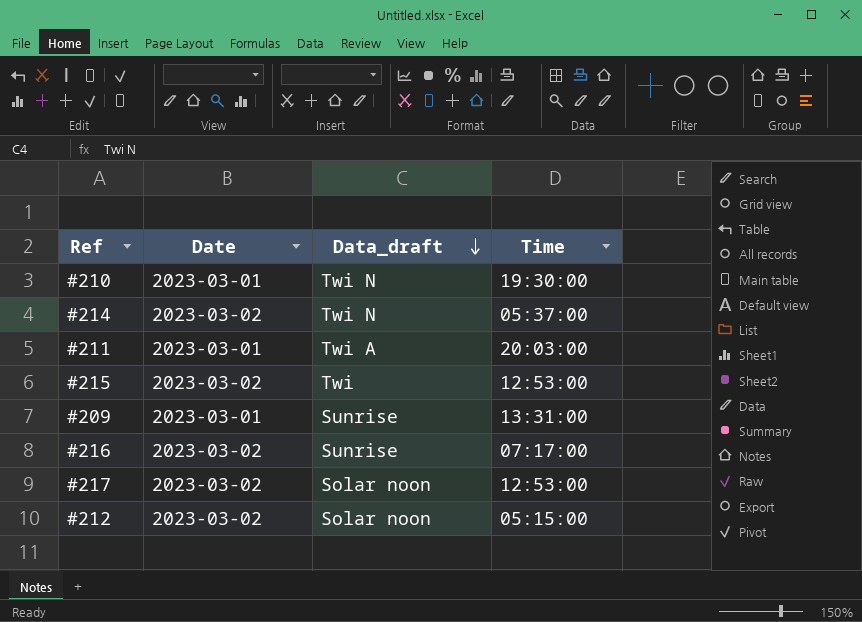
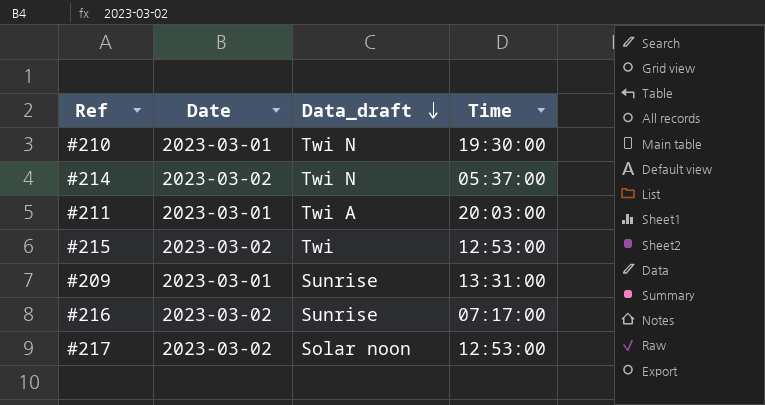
row #212: 2023-03-02 | Solar noon | 05:15:00 -> none

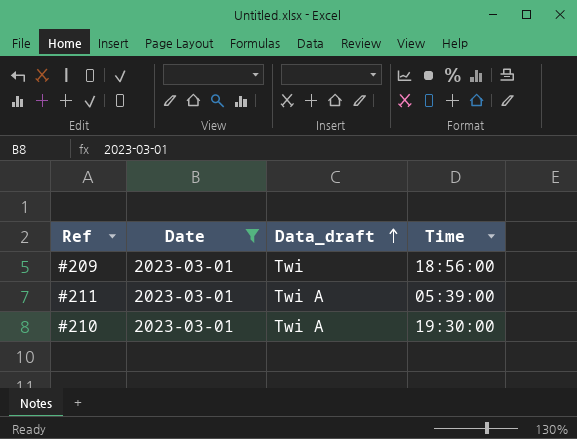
filter: none -> Date = 2023-03-01
row order: Data_draft descending -> Data_draft ascending
#209 | Data_draft: Sunrise -> Twi
#209 | Time: 13:31:00 -> 18:56:00
#211 | Time: 20:03:00 -> 05:39:00
#210 | Data_draft: Twi N -> Twi A

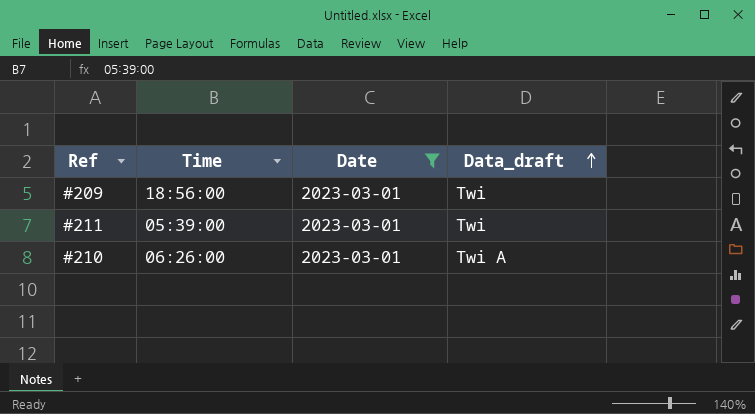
column Time | position: 4 -> 2
#211 | Data_draft: Twi A -> Twi
#210 | Time: 19:30:00 -> 06:26:00

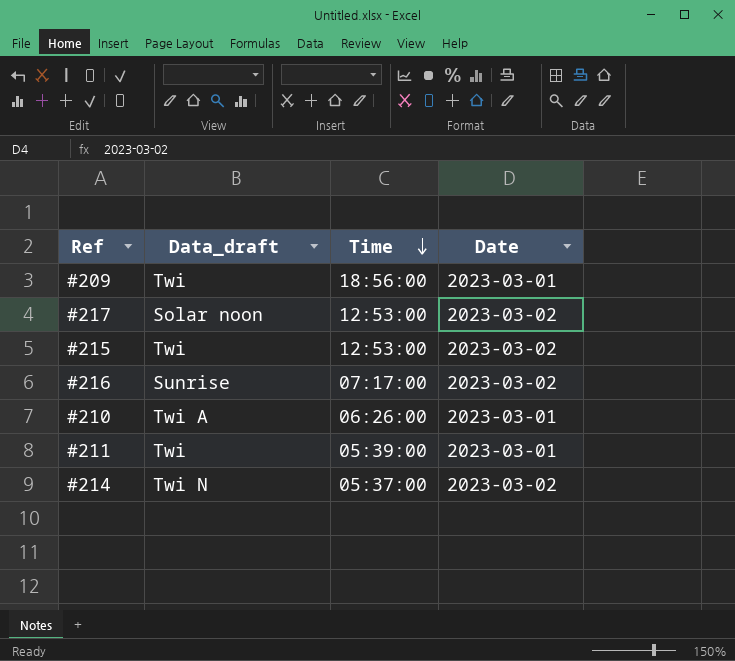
filter: Date = 2023-03-01 -> none
row order: Data_draft ascending -> Time descending
column Data_draft | position: 4 -> 2

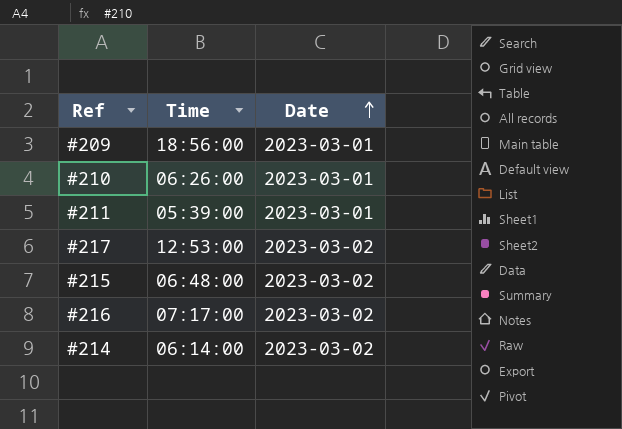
row order: Time descending -> Date ascending
column Data_draft | position: 2 -> none
#215 | Time: 12:53:00 -> 06:48:00
#214 | Time: 05:37:00 -> 06:14:00

